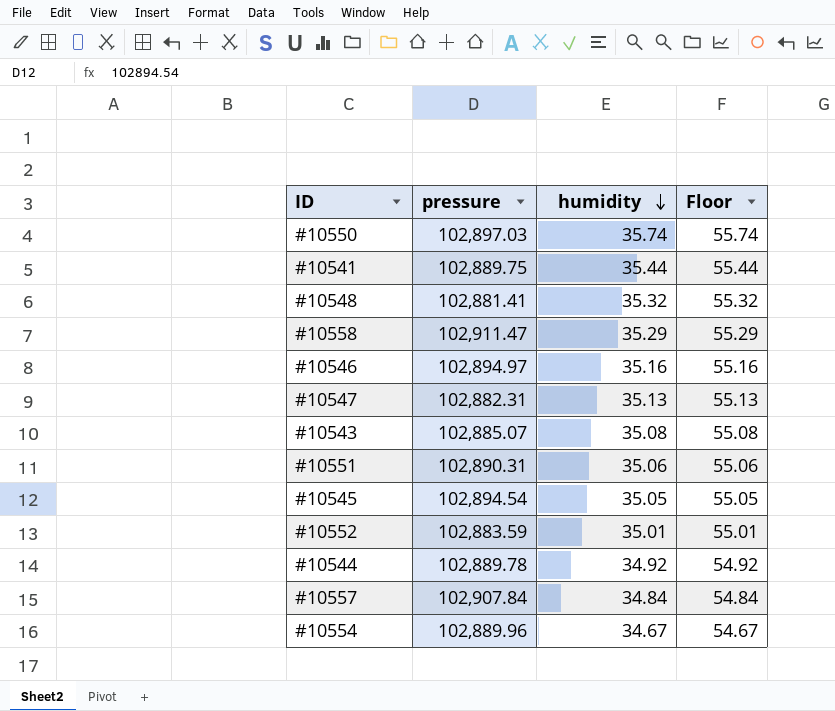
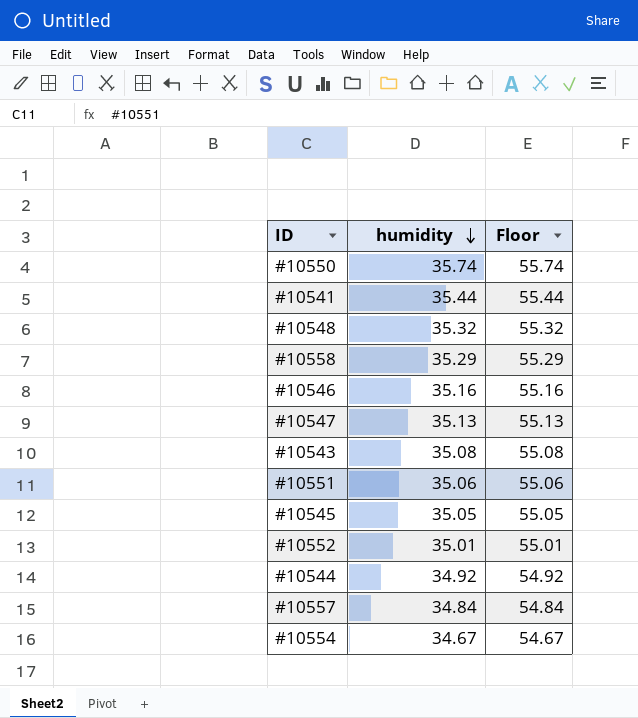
column pressure | position: 2 -> none

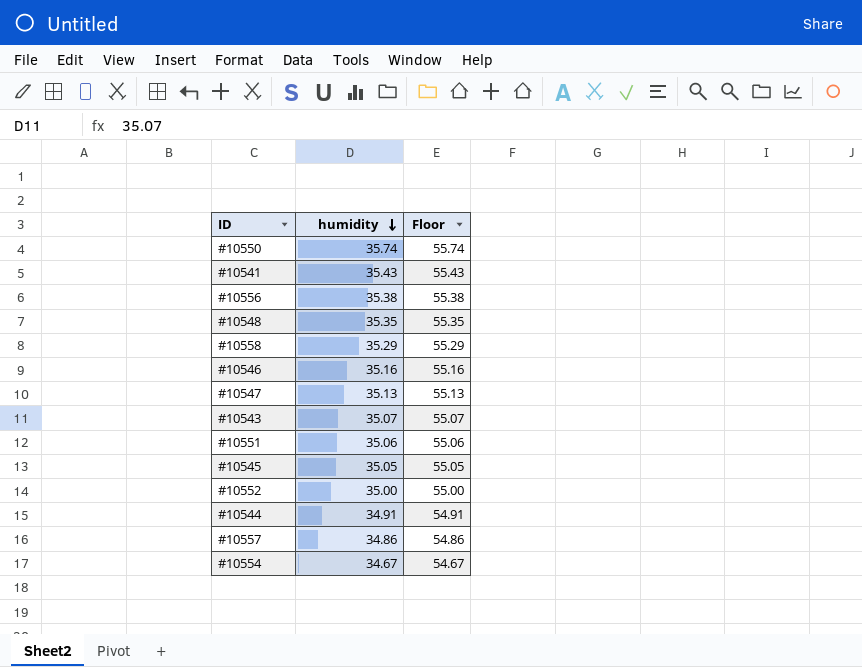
#10541 | humidity: 35.44 -> 35.43
#10541 | Floor: 55.44 -> 55.43
row #10556: none -> 35.38 | 55.38
#10548 | humidity: 35.32 -> 35.35
#10548 | Floor: 55.32 -> 55.35
#10543 | humidity: 35.08 -> 35.07
#10543 | Floor: 55.08 -> 55.07
#10552 | humidity: 35.01 -> 35.00
#10552 | Floor: 55.01 -> 55.00
#10544 | humidity: 34.92 -> 34.91
#10544 | Floor: 54.92 -> 54.91
#10557 | humidity: 34.84 -> 34.86
#10557 | Floor: 54.84 -> 54.86

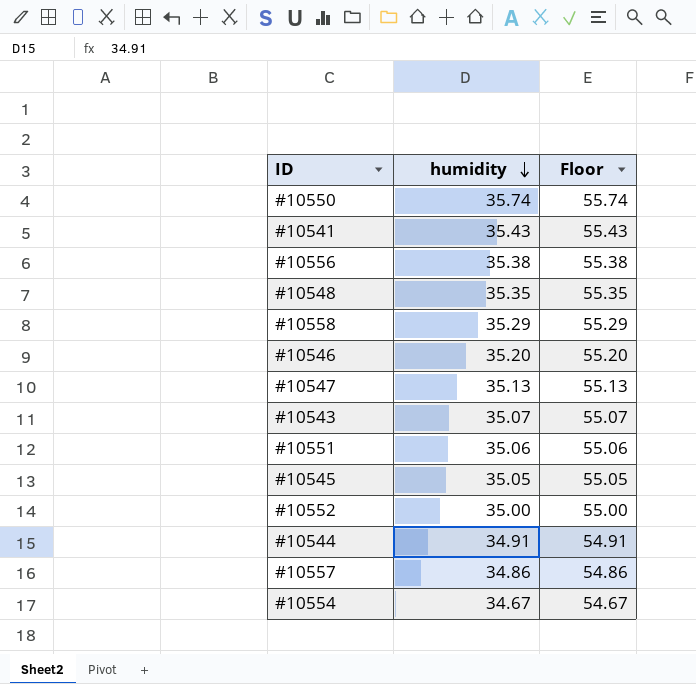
#10546 | humidity: 35.16 -> 35.20
#10546 | Floor: 55.16 -> 55.20

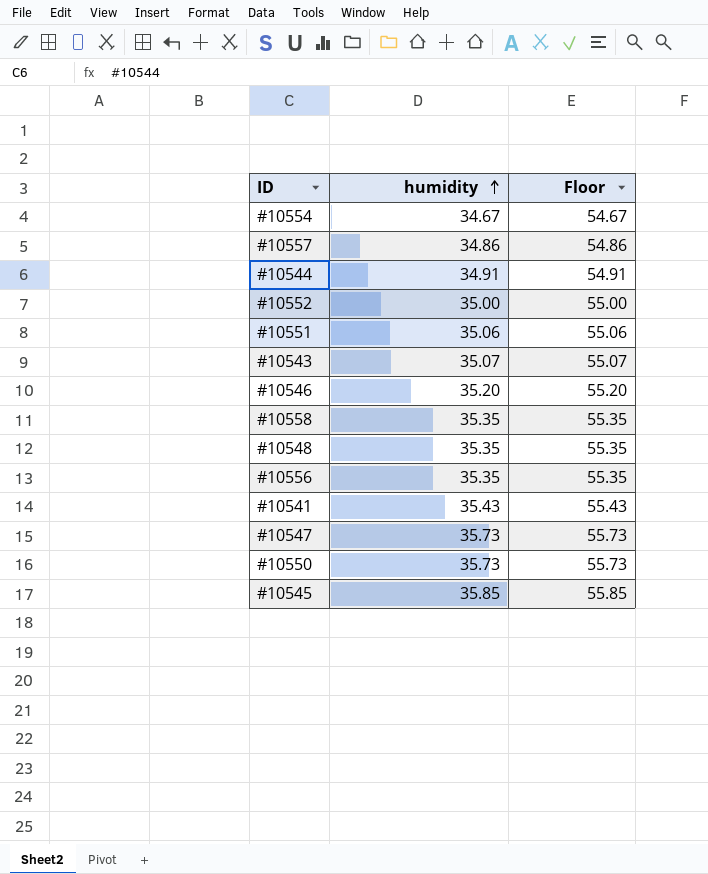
row order: humidity descending -> humidity ascending
#10558 | humidity: 35.29 -> 35.35
#10558 | Floor: 55.29 -> 55.35
#10556 | humidity: 35.38 -> 35.35
#10556 | Floor: 55.38 -> 55.35
#10547 | humidity: 35.13 -> 35.73
#10547 | Floor: 55.13 -> 55.73
#10550 | humidity: 35.74 -> 35.73
#10550 | Floor: 55.74 -> 55.73
#10545 | humidity: 35.05 -> 35.85
#10545 | Floor: 55.05 -> 55.85

